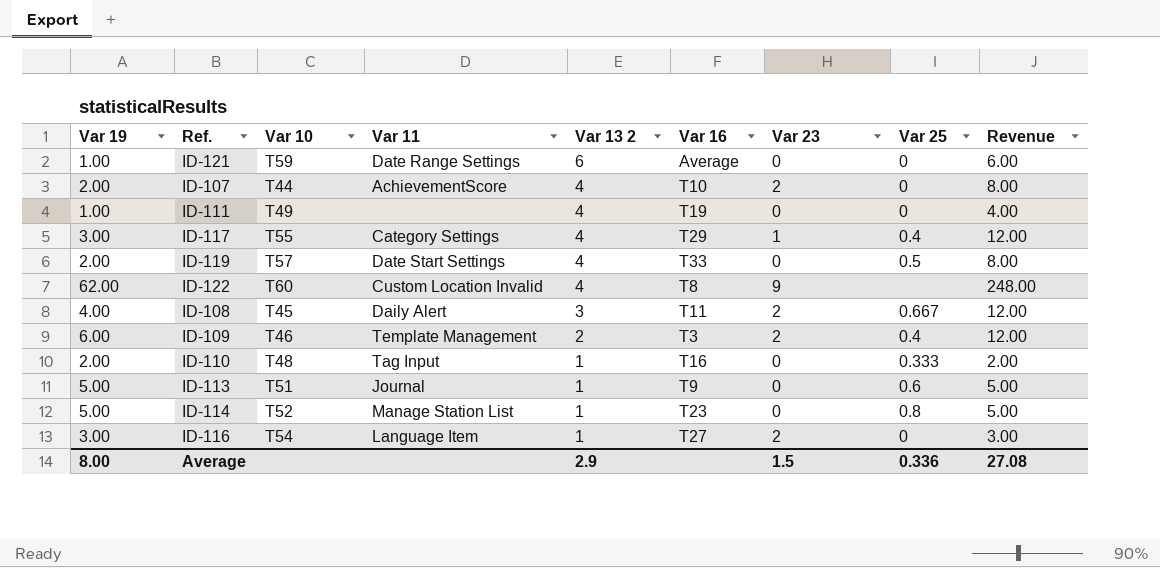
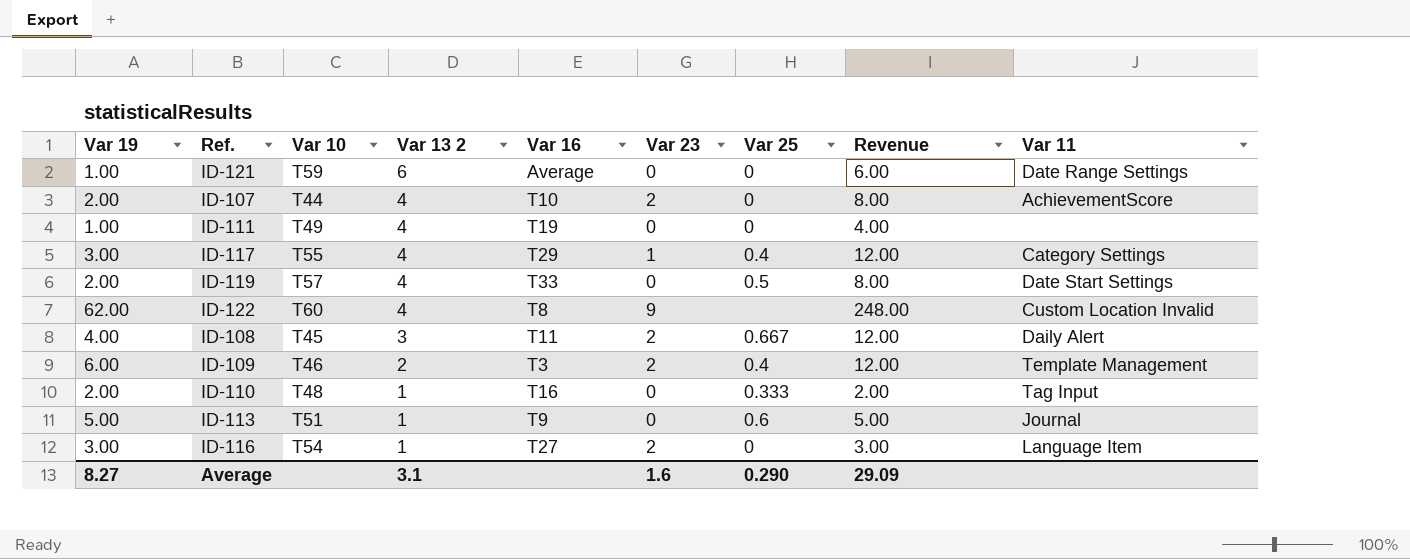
column Var 11 | position: 4 -> 9
row ID-114: 5.00 | T52 | Manage Station List | 1 | T23 | 0 | 0.8 | 5.00 -> none
Average | Var 19: 8.00 -> 8.27
Average | Var 13 2: 2.9 -> 3.1
Average | Var 23: 1.5 -> 1.6
Average | Var 25: 0.336 -> 0.290
Average | Revenue: 27.08 -> 29.09

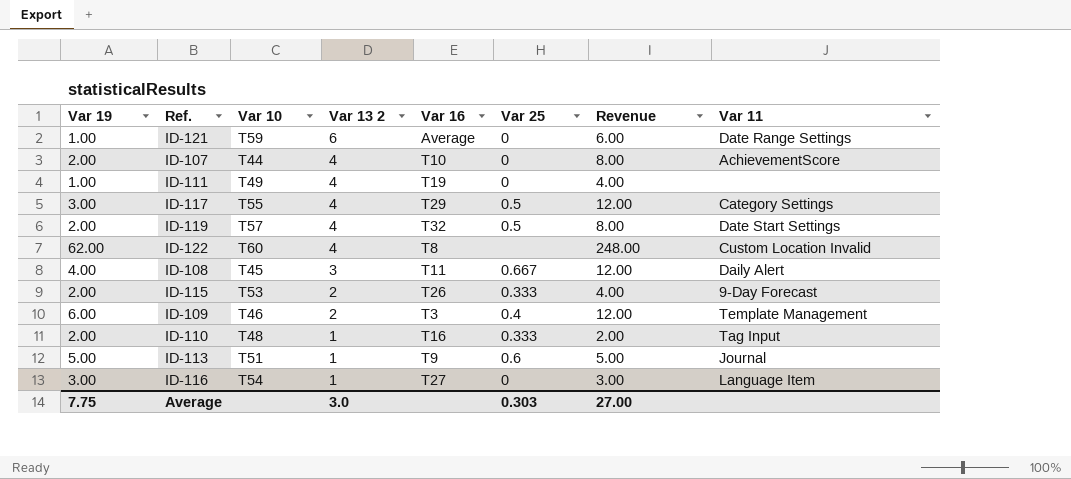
column Var 23 | position: 6 -> none
ID-117 | Var 25: 0.4 -> 0.5
ID-119 | Var 16: T33 -> T32
row ID-115: none -> 2.00 | T53 | 2 | T26 | 0.333 | 4.00 | 9-Day Forecast
Average | Var 19: 8.27 -> 7.75
Average | Var 13 2: 3.1 -> 3.0
Average | Var 25: 0.290 -> 0.303
Average | Revenue: 29.09 -> 27.00

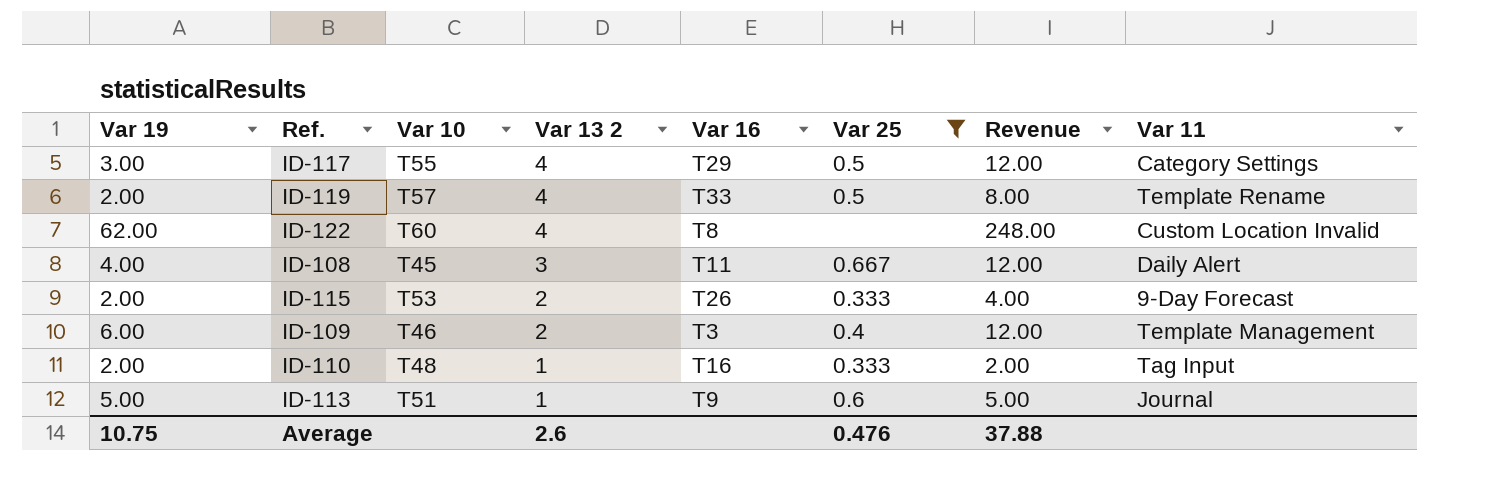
filter: none -> Var 25 != 0
ID-119 | Var 16: T32 -> T33
ID-119 | Var 11: Date Start Settings -> Template Rename
Average | Var 19: 7.75 -> 10.75
Average | Var 13 2: 3.0 -> 2.6
Average | Var 25: 0.303 -> 0.476
Average | Revenue: 27.00 -> 37.88

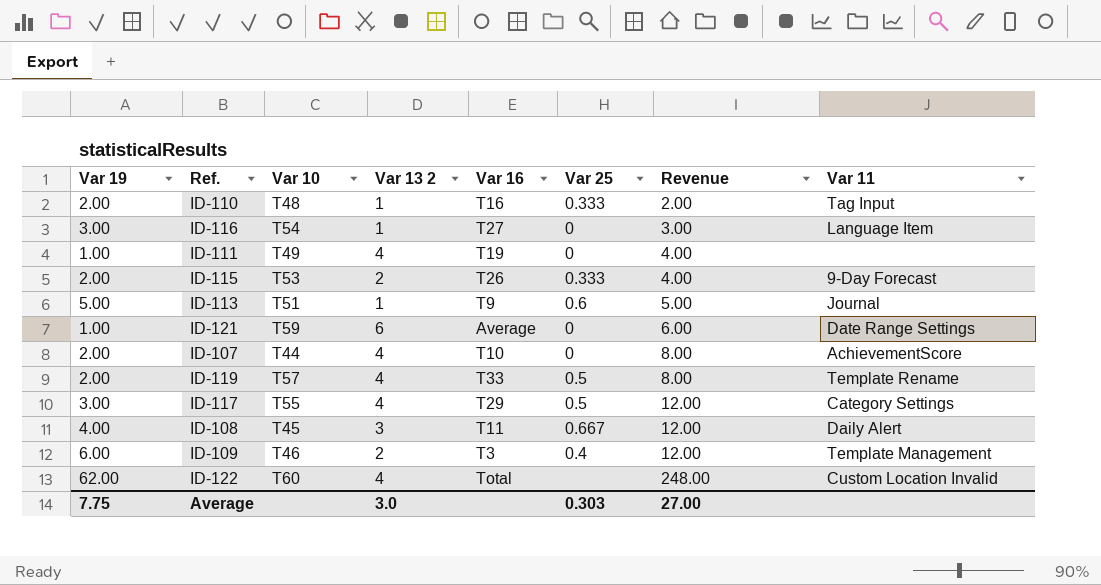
filter: Var 25 != 0 -> none
row order: Var 13 2 descending -> Revenue ascending
ID-122 | Var 16: T8 -> Total
Average | Var 19: 10.75 -> 7.75
Average | Var 13 2: 2.6 -> 3.0
Average | Var 25: 0.476 -> 0.303
Average | Revenue: 37.88 -> 27.00

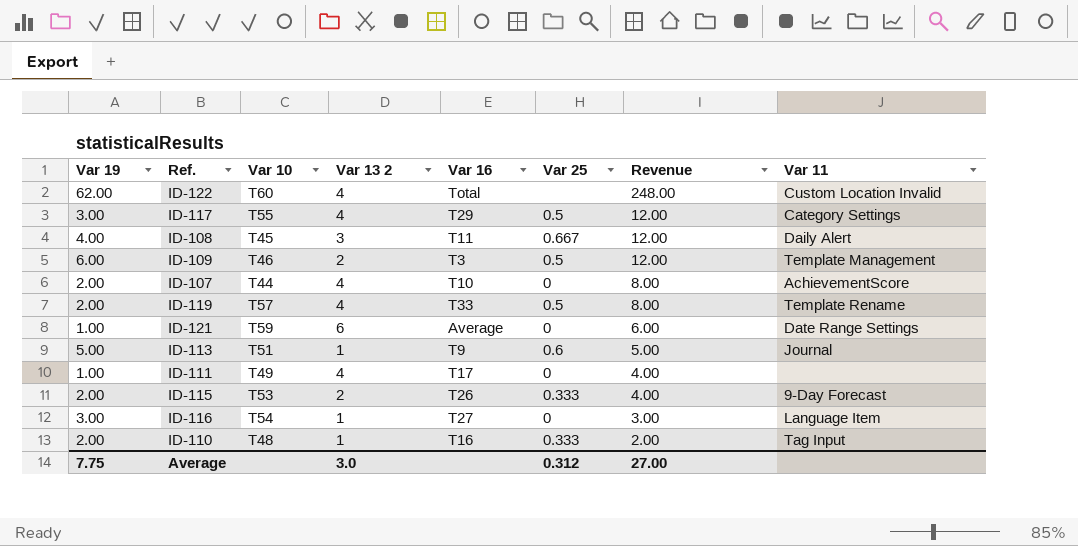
row order: Revenue ascending -> Revenue descending
ID-109 | Var 25: 0.4 -> 0.5
ID-111 | Var 16: T19 -> T17
Average | Var 25: 0.303 -> 0.312

